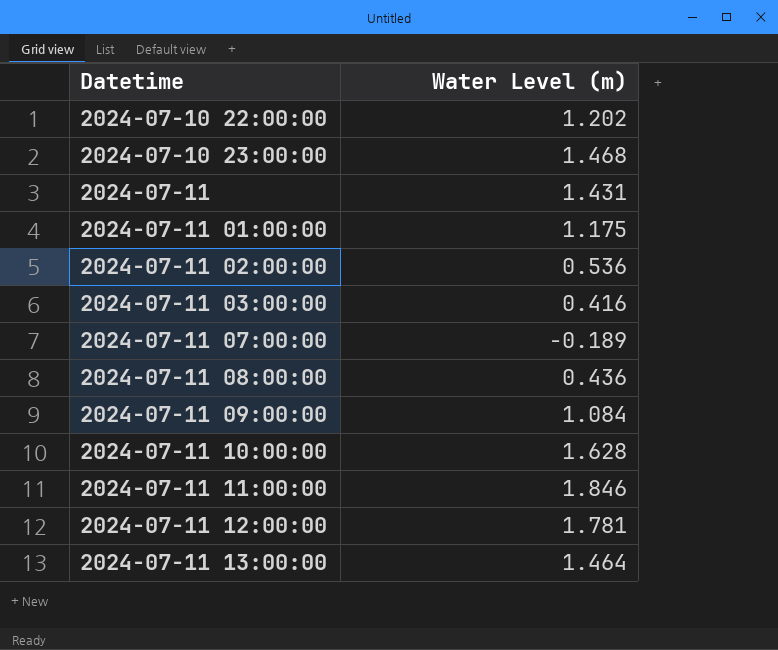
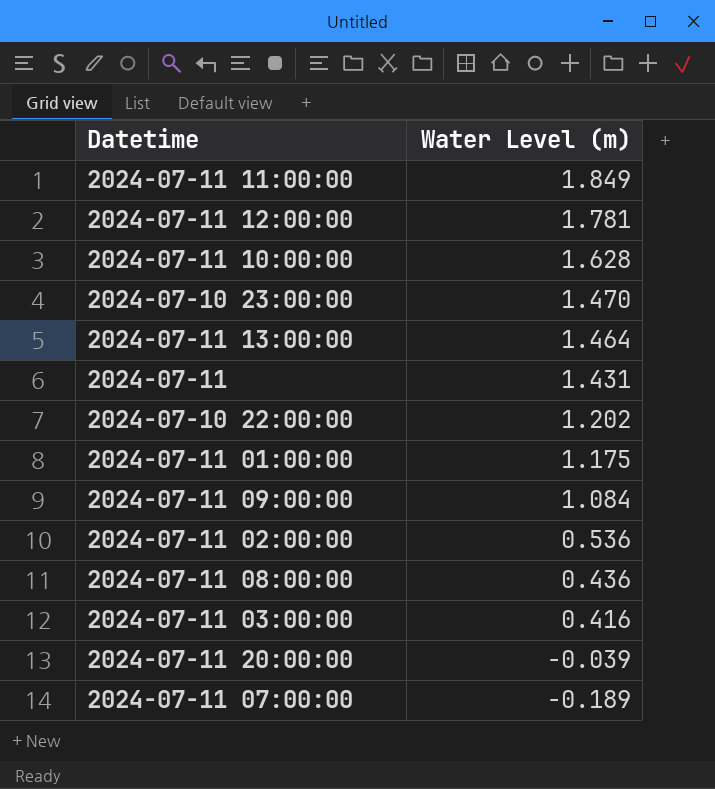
row order: Datetime ascending -> Water Level (m) descending
2024-07-11 11:00:00 | Water Level (m): 1.846 -> 1.849
2024-07-10 23:00:00 | Water Level (m): 1.468 -> 1.470
row 2024-07-11 20:00:00: none -> -0.039

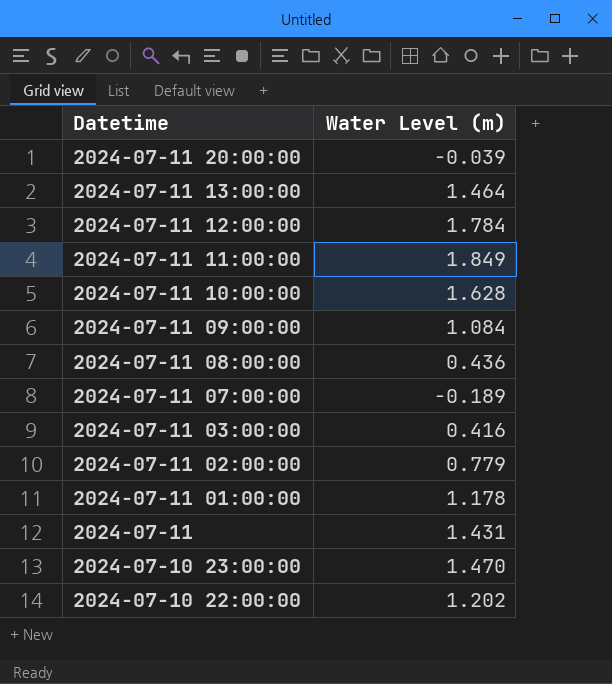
row order: Water Level (m) descending -> Datetime descending
2024-07-11 12:00:00 | Water Level (m): 1.781 -> 1.784
2024-07-11 02:00:00 | Water Level (m): 0.536 -> 0.779
2024-07-11 01:00:00 | Water Level (m): 1.175 -> 1.178

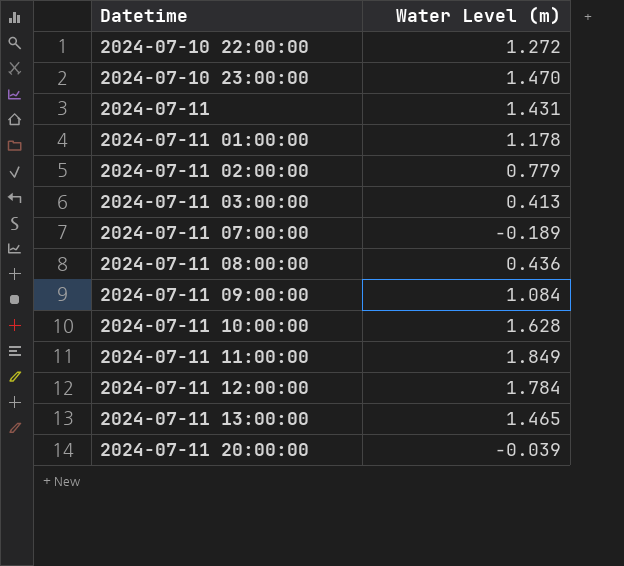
row order: Datetime descending -> Datetime ascending
2024-07-10 22:00:00 | Water Level (m): 1.202 -> 1.272
2024-07-11 03:00:00 | Water Level (m): 0.416 -> 0.413
2024-07-11 13:00:00 | Water Level (m): 1.464 -> 1.465

